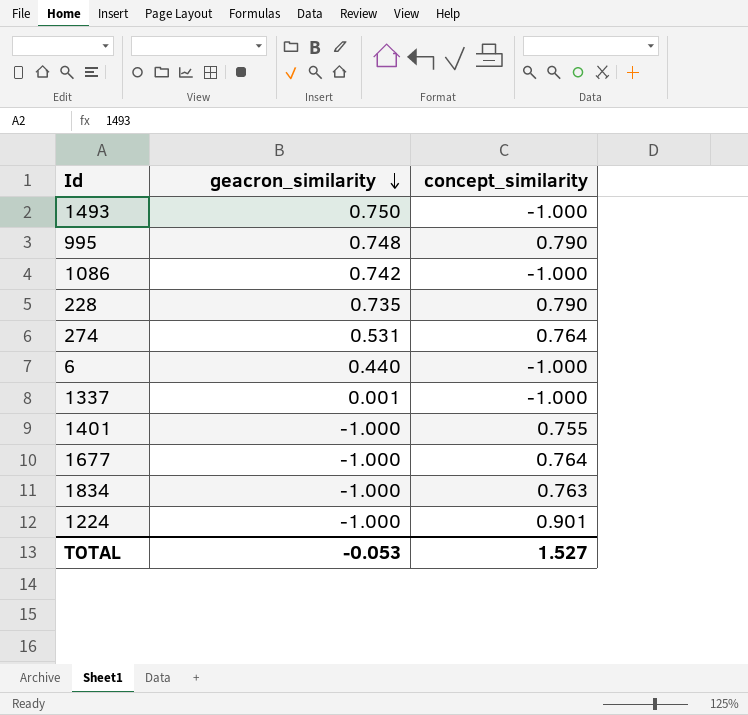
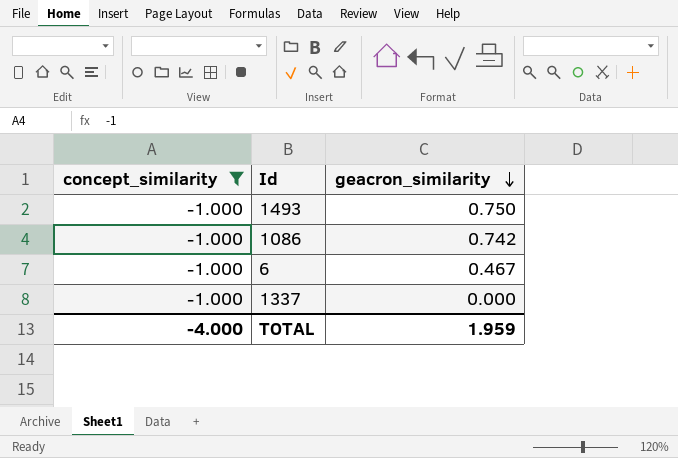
filter: none -> concept_similarity = -1.000
column concept_similarity | position: 3 -> 1
6 | geacron_similarity: 0.440 -> 0.467
1337 | geacron_similarity: 0.001 -> 0.000
TOTAL | concept_similarity: 1.527 -> -4.000
TOTAL | geacron_similarity: -0.053 -> 1.959

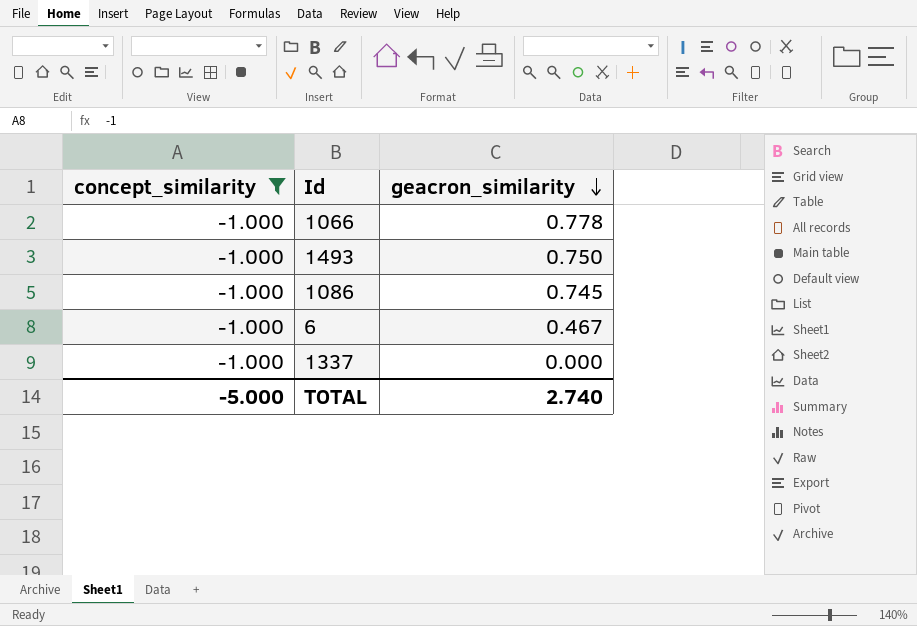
row 1066: none -> -1.000 | 0.778
1086 | geacron_similarity: 0.742 -> 0.745
TOTAL | concept_similarity: -4.000 -> -5.000
TOTAL | geacron_similarity: 1.959 -> 2.740

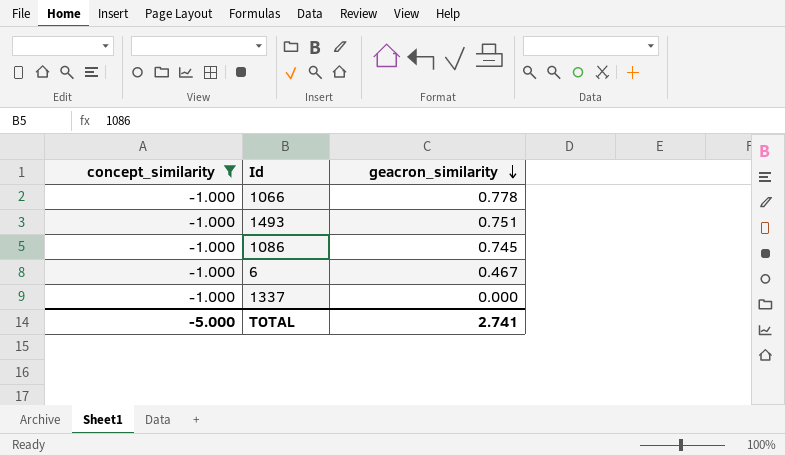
1493 | geacron_similarity: 0.750 -> 0.751
TOTAL | geacron_similarity: 2.740 -> 2.741

